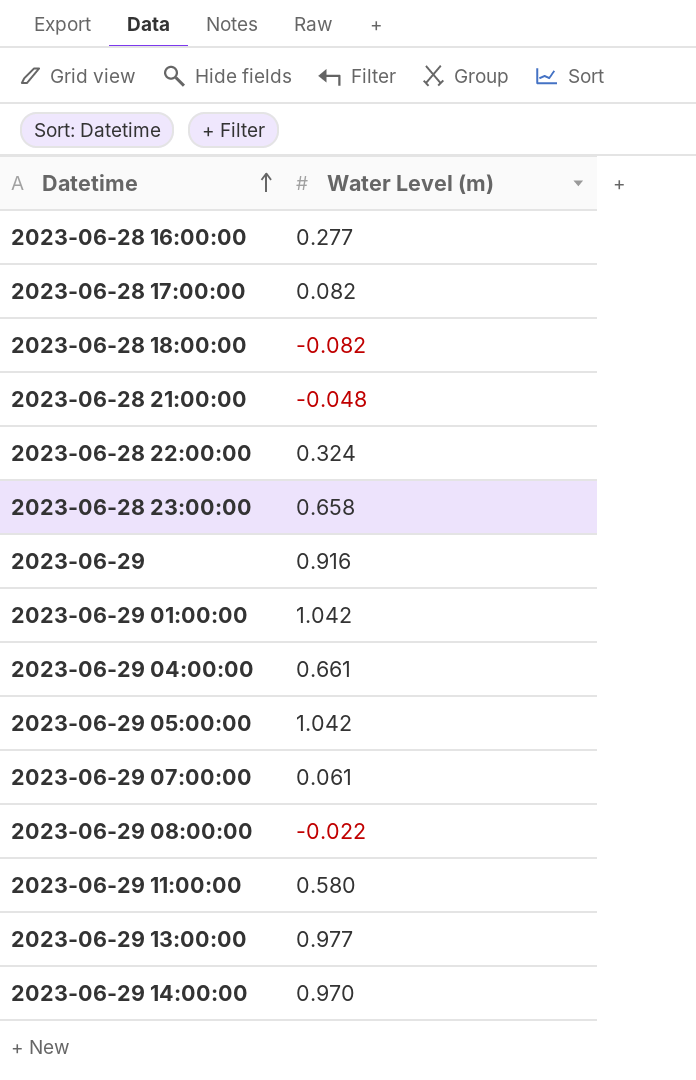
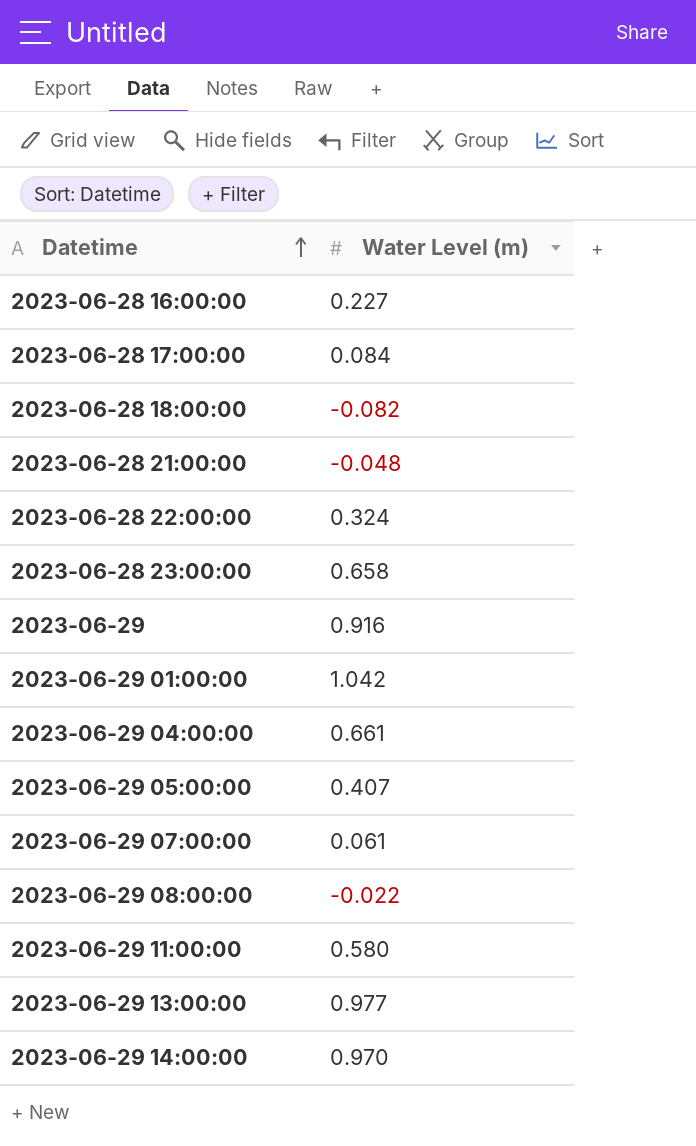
2023-06-28 16:00:00 | Water Level (m): 0.277 -> 0.227
2023-06-28 17:00:00 | Water Level (m): 0.082 -> 0.084
2023-06-29 05:00:00 | Water Level (m): 1.042 -> 0.407

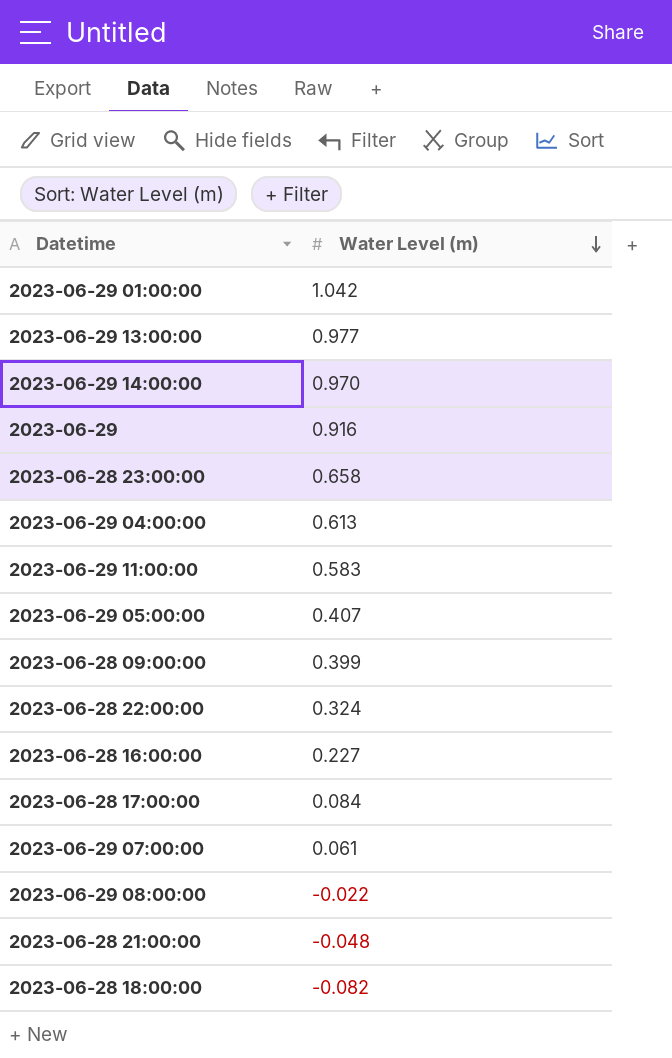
row order: Datetime ascending -> Water Level (m) descending
2023-06-29 04:00:00 | Water Level (m): 0.661 -> 0.613
2023-06-29 11:00:00 | Water Level (m): 0.580 -> 0.583
row 2023-06-28 09:00:00: none -> 0.399

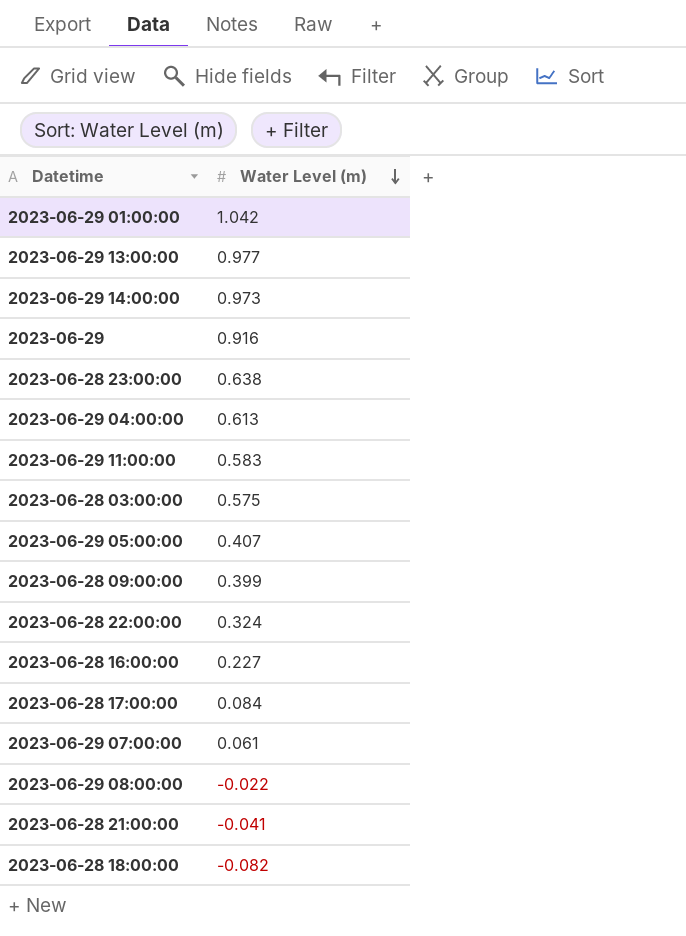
2023-06-29 14:00:00 | Water Level (m): 0.970 -> 0.973
2023-06-28 23:00:00 | Water Level (m): 0.658 -> 0.638
row 2023-06-28 03:00:00: none -> 0.575
2023-06-28 21:00:00 | Water Level (m): -0.048 -> -0.041

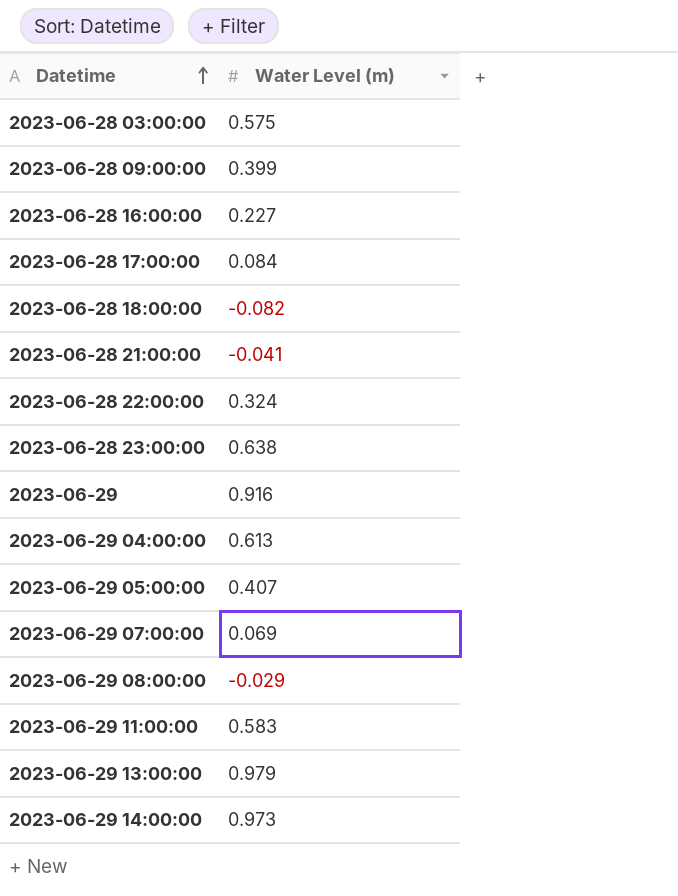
row order: Water Level (m) descending -> Datetime ascending
row 2023-06-29 01:00:00: 1.042 -> none
2023-06-29 07:00:00 | Water Level (m): 0.061 -> 0.069
2023-06-29 08:00:00 | Water Level (m): -0.022 -> -0.029
2023-06-29 13:00:00 | Water Level (m): 0.977 -> 0.979

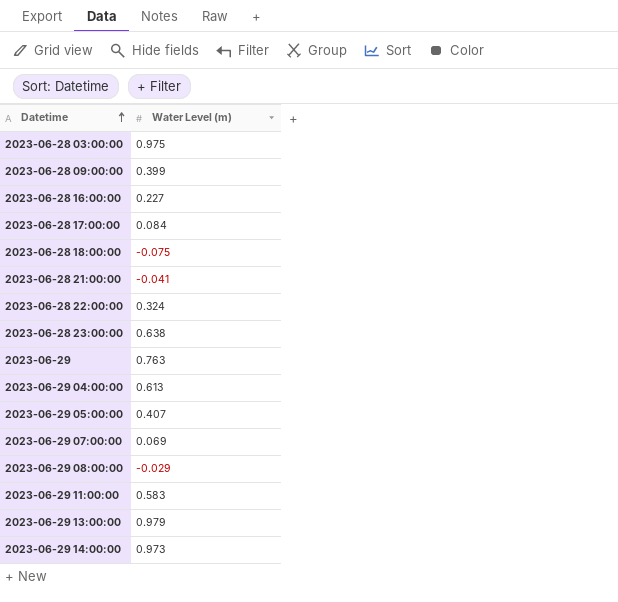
2023-06-28 03:00:00 | Water Level (m): 0.575 -> 0.975
2023-06-28 18:00:00 | Water Level (m): -0.082 -> -0.075
2023-06-29 | Water Level (m): 0.916 -> 0.763

